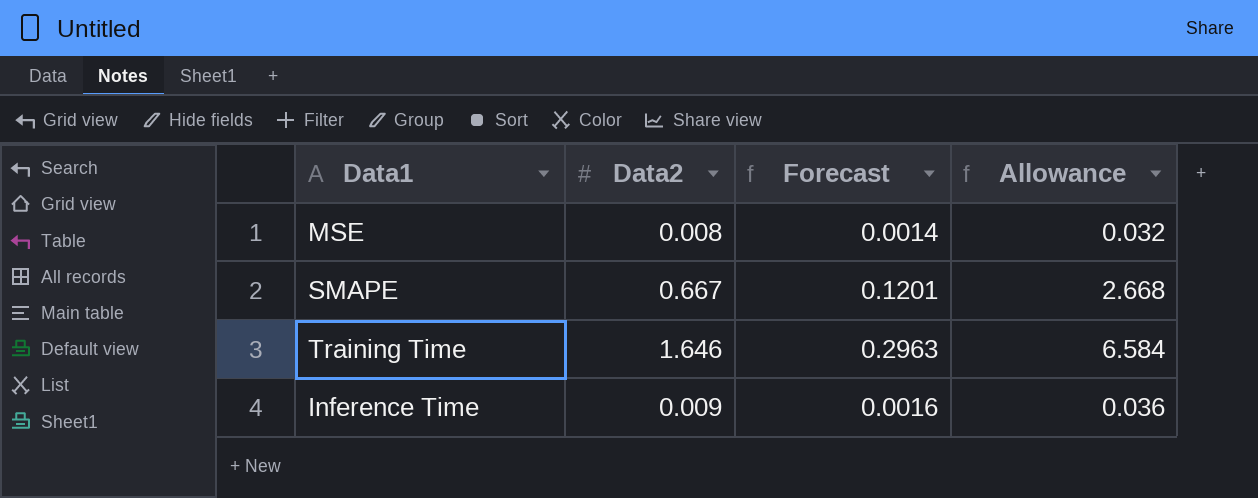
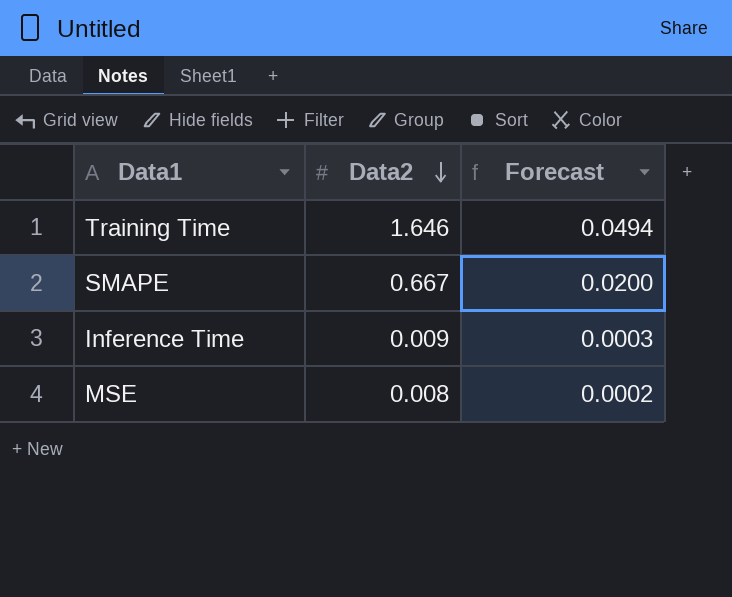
row order: none -> Data2 descending
column Allowance | formula: [Data2] * 4 -> none
column Forecast | formula: [Data2] * 0.18 -> [Data2] * 0.03

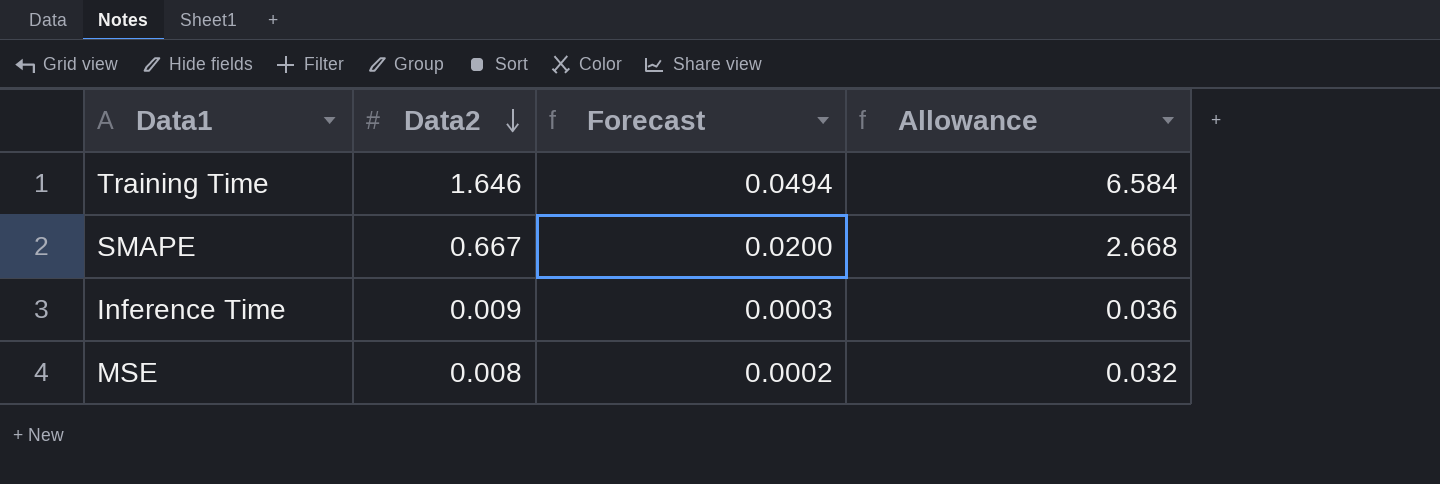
column Allowance | formula: none -> [Data2] * 4

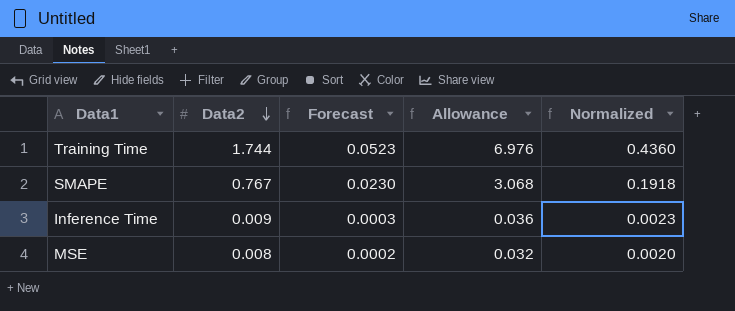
column Normalized | formula: none -> [Data2] * 0.25
Training Time | Data2: 1.646 -> 1.744
Training Time | Forecast: 0.0494 -> 0.0523
Training Time | Allowance: 6.584 -> 6.976
SMAPE | Data2: 0.667 -> 0.767
SMAPE | Forecast: 0.0200 -> 0.0230
SMAPE | Allowance: 2.668 -> 3.068

